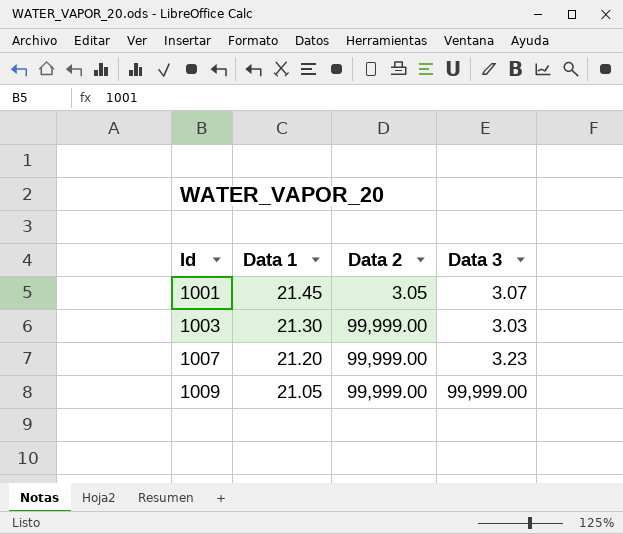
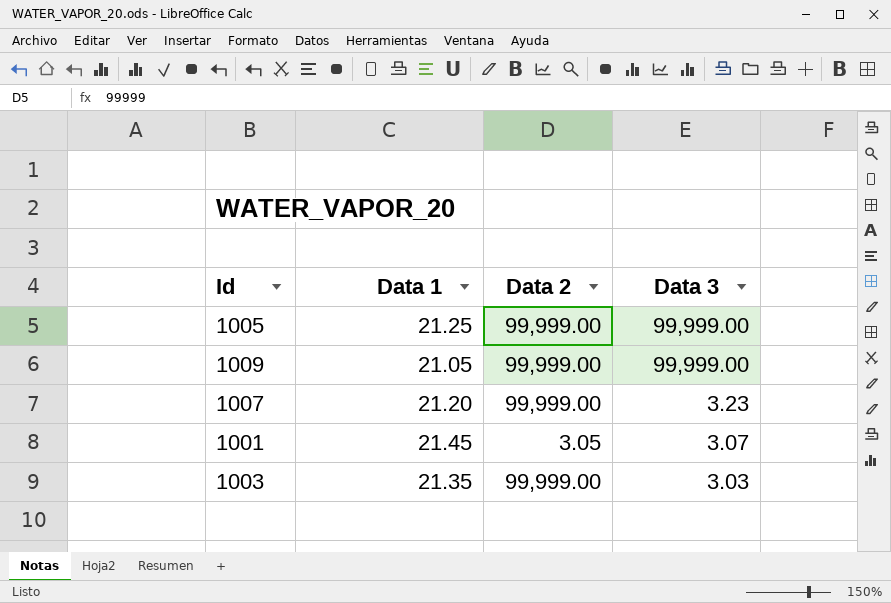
row order: Id ascending -> Data 3 descending
row 1005: none -> 21.25 | 99,999.00 | 99,999.00
1003 | Data 1: 21.30 -> 21.35

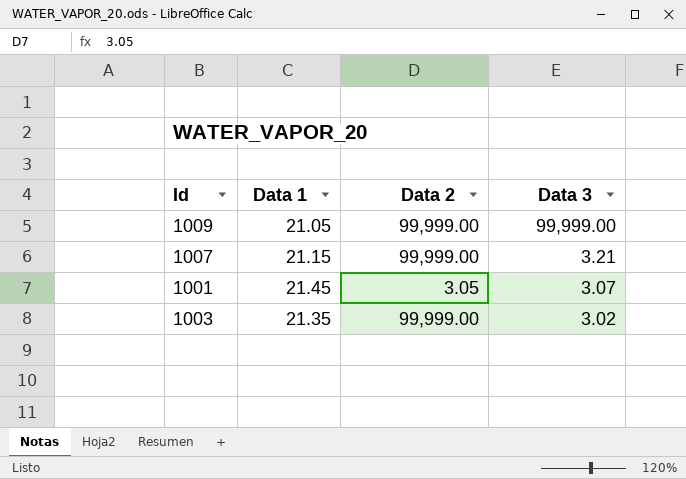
row 1005: 21.25 | 99,999.00 | 99,999.00 -> none
1007 | Data 1: 21.20 -> 21.15
1007 | Data 3: 3.23 -> 3.21
1003 | Data 3: 3.03 -> 3.02

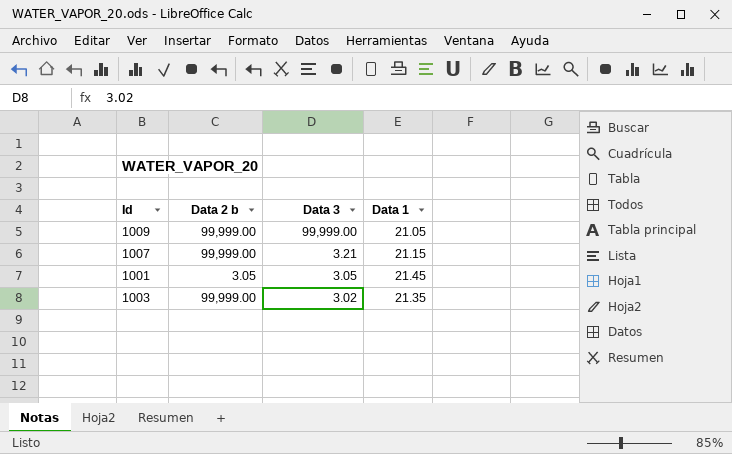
column name: Data 2 -> Data 2 b
column Data 1 | position: 2 -> 4
1001 | Data 3: 3.07 -> 3.05

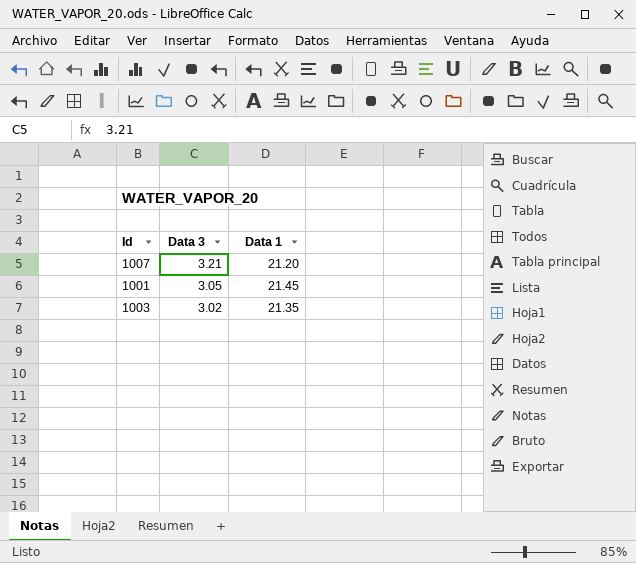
column Data 2 b | position: 2 -> none
row 1009: 99,999.00 | 99,999.00 | 21.05 -> none
1007 | Data 1: 21.15 -> 21.20

